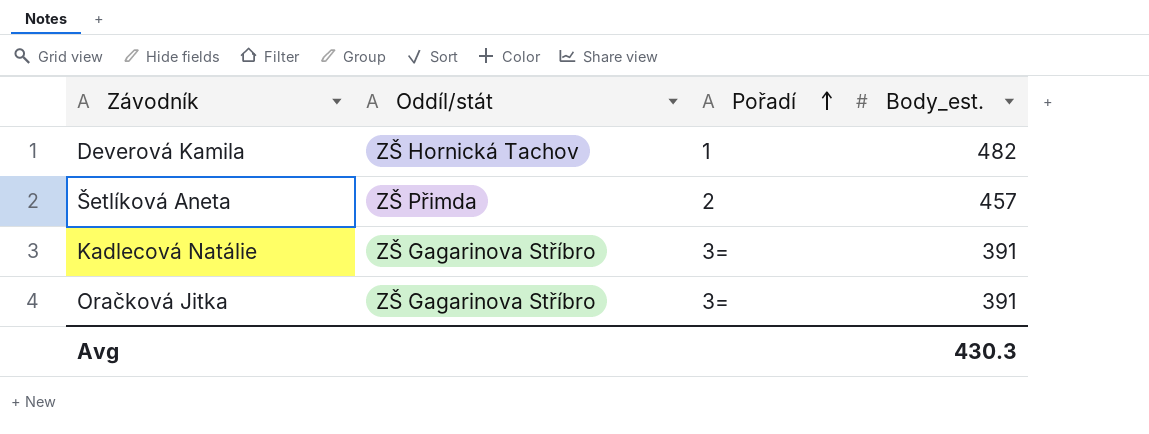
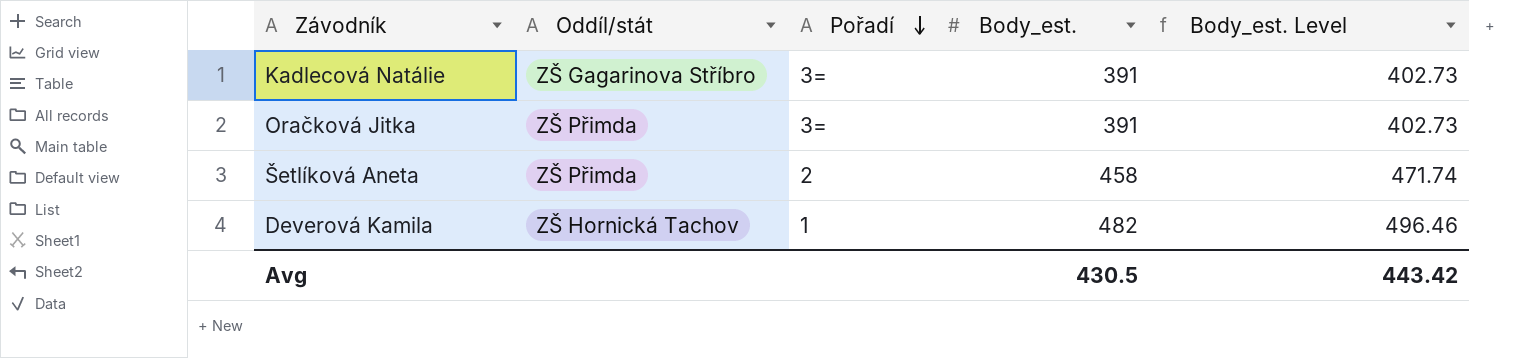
row order: Pořadí ascending -> Pořadí descending
column Body_est. Level | formula: none -> [Body_est.] * 1.03
Oračková Jitka | Oddíl/stát: ZŠ Gagarinova Stříbro -> ZŠ Přimda
Šetlíková Aneta | Body_est.: 457 -> 458
Avg | Body_est.: 430.3 -> 430.5

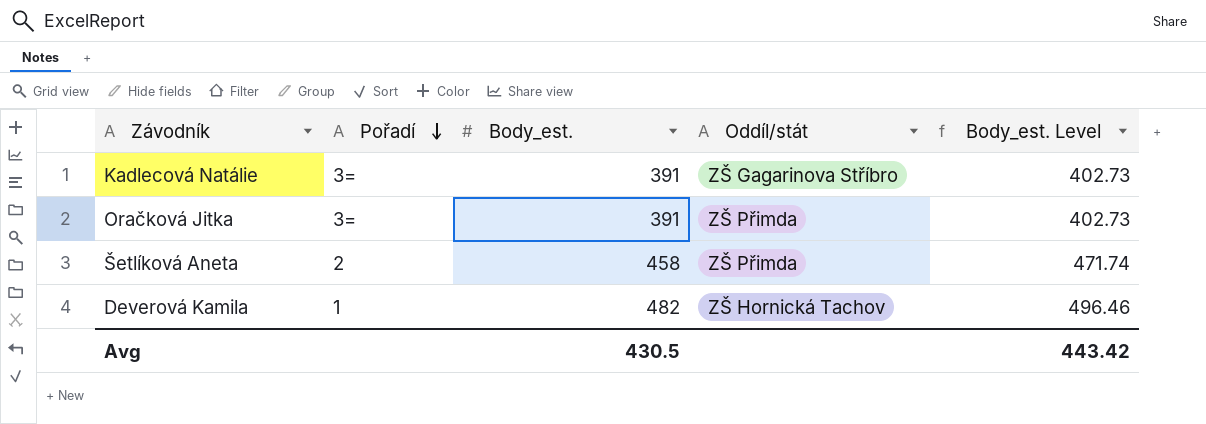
column Oddíl/stát | position: 2 -> 4

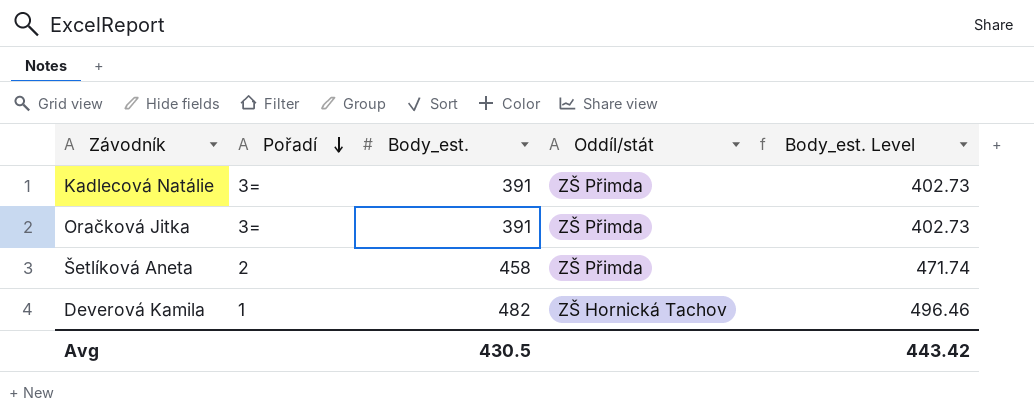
Kadlecová Natálie | Oddíl/stát: ZŠ Gagarinova Stříbro -> ZŠ Přimda

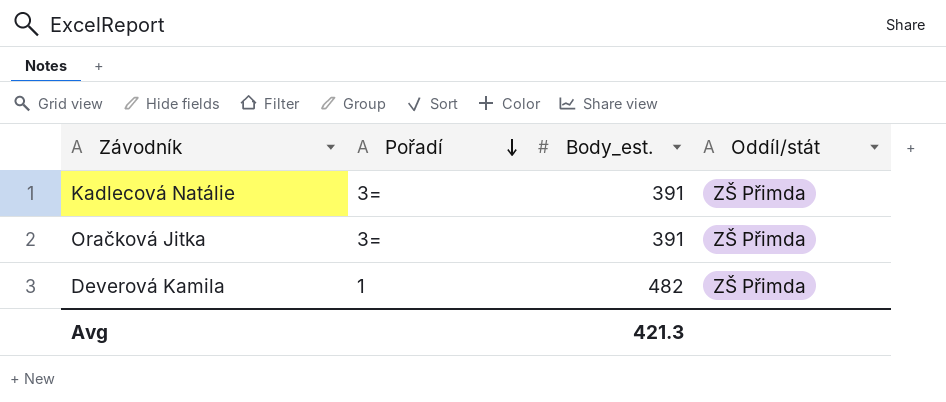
column Body_est. Level | formula: [Body_est.] * 1.03 -> none
row Šetlíková Aneta: 2 | 458 | ZŠ Přimda | 471.74 -> none
Deverová Kamila | Oddíl/stát: ZŠ Hornická Tachov -> ZŠ Přimda
Avg | Body_est.: 430.5 -> 421.3

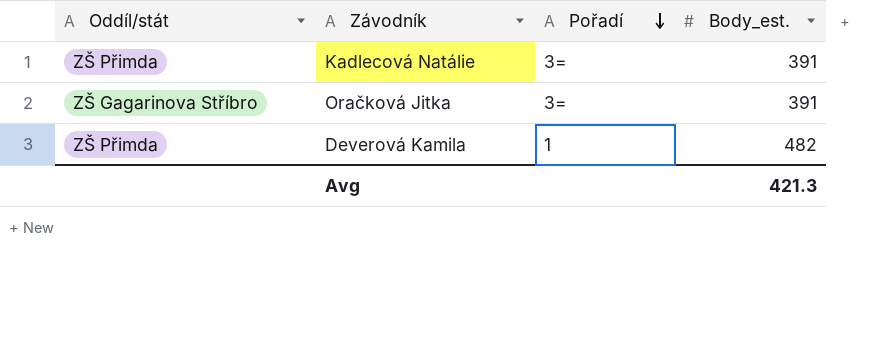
column Oddíl/stát | position: 4 -> 1
Oračková Jitka | Oddíl/stát: ZŠ Přimda -> ZŠ Gagarinova Stříbro

